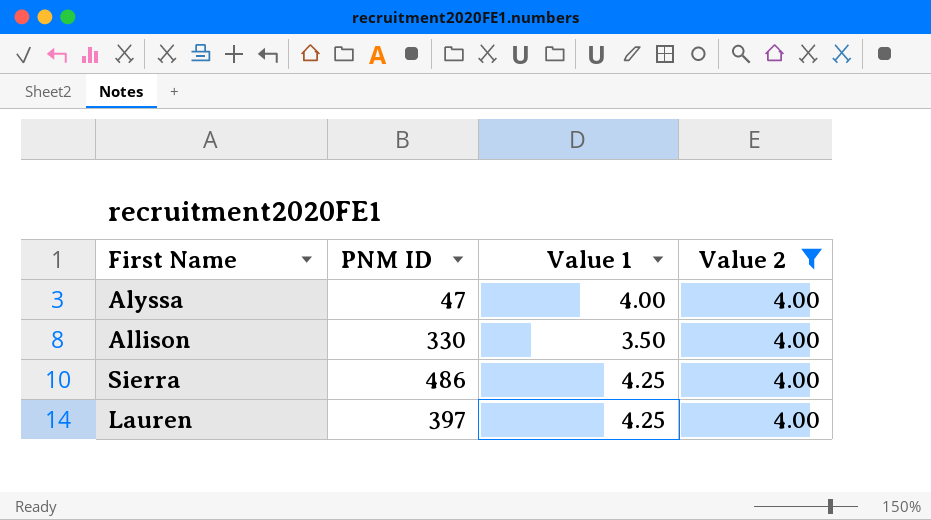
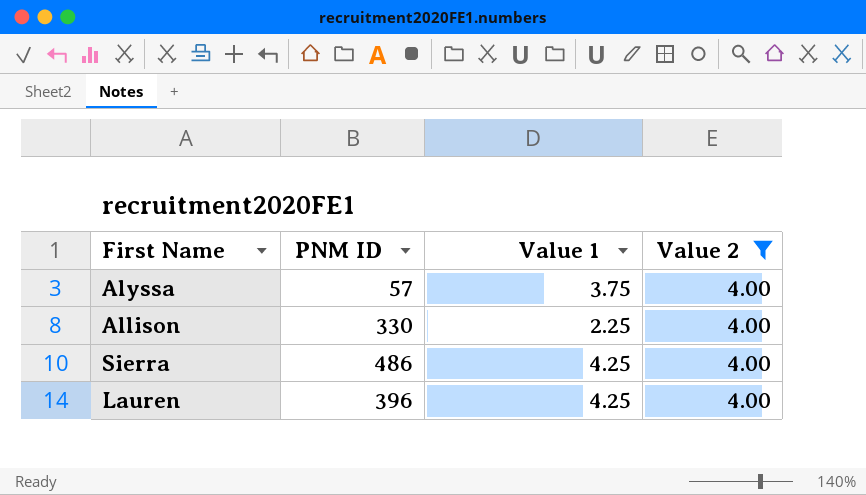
Alyssa | PNM ID: 47 -> 57
Alyssa | Value 1: 4.00 -> 3.75
Allison | Value 1: 3.50 -> 2.25
Lauren | PNM ID: 397 -> 396

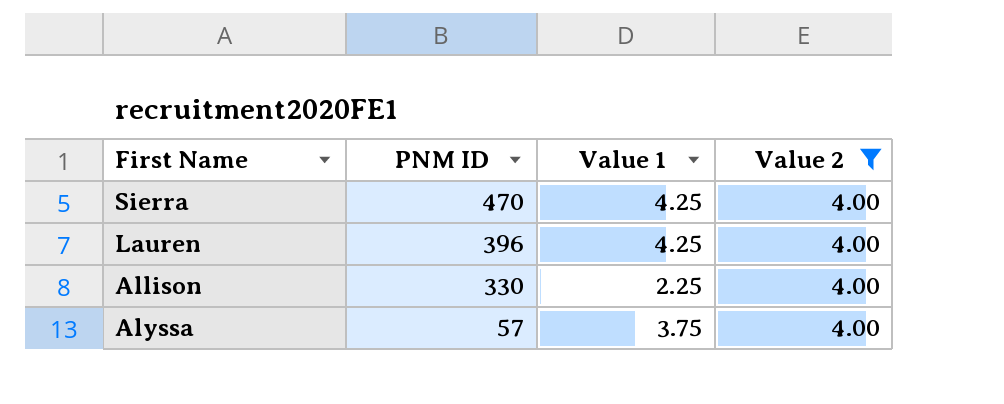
row order: none -> PNM ID descending
Sierra | PNM ID: 486 -> 470

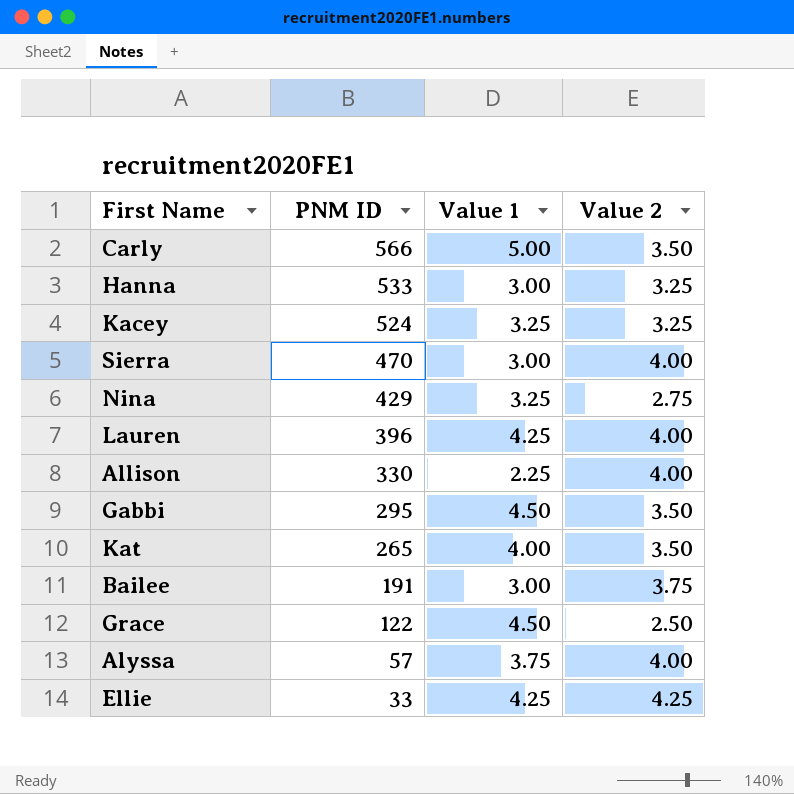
filter: Value 2 = 4.00 -> none
Sierra | Value 1: 4.25 -> 3.00

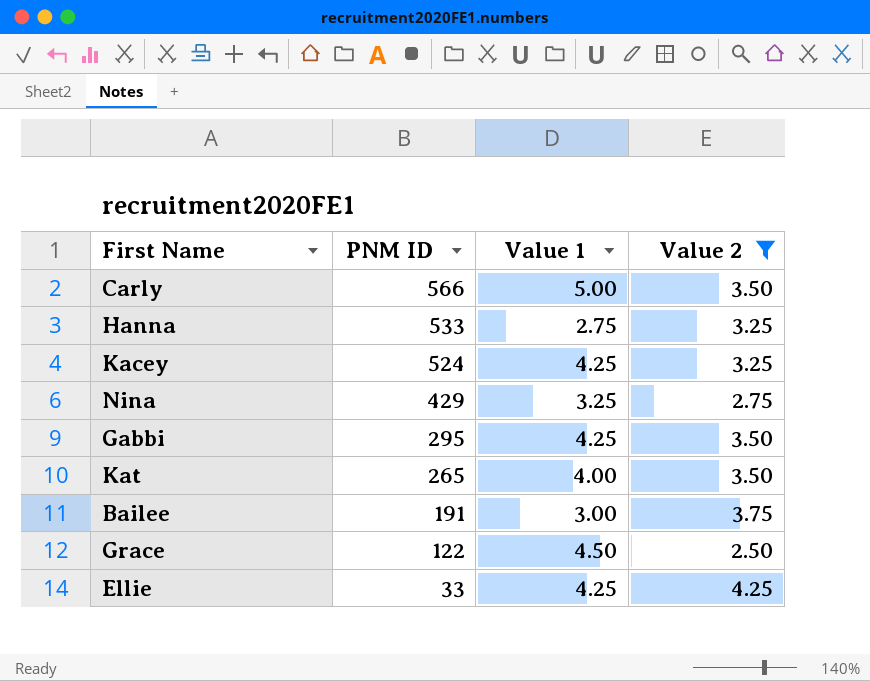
filter: none -> Value 2 != 4.00
Hanna | Value 1: 3.00 -> 2.75
Kacey | Value 1: 3.25 -> 4.25
Gabbi | Value 1: 4.50 -> 4.25

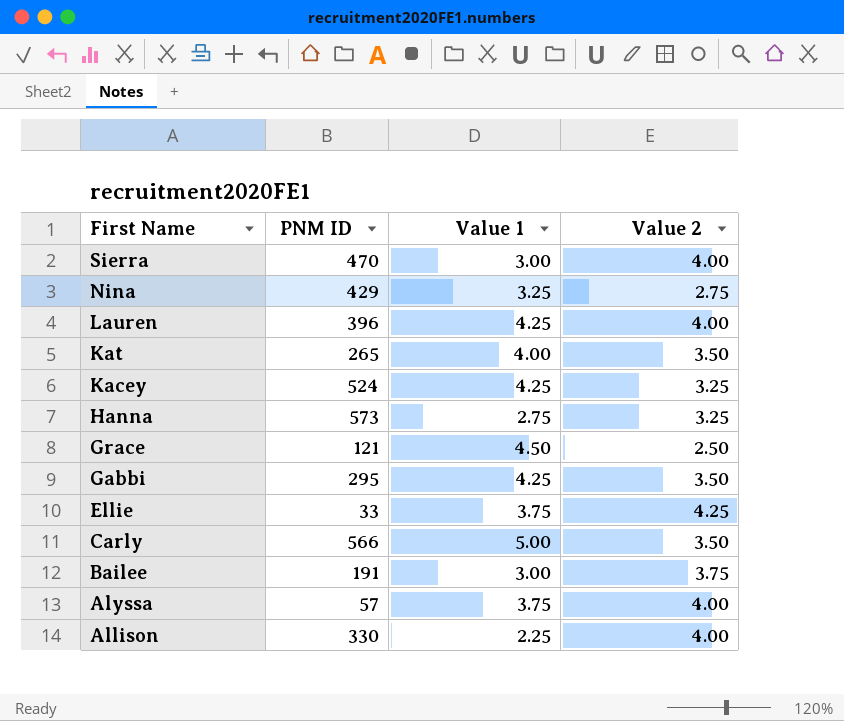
filter: Value 2 != 4.00 -> none
row order: PNM ID descending -> First Name descending
Hanna | PNM ID: 533 -> 573
Grace | PNM ID: 122 -> 121
Ellie | Value 1: 4.25 -> 3.75

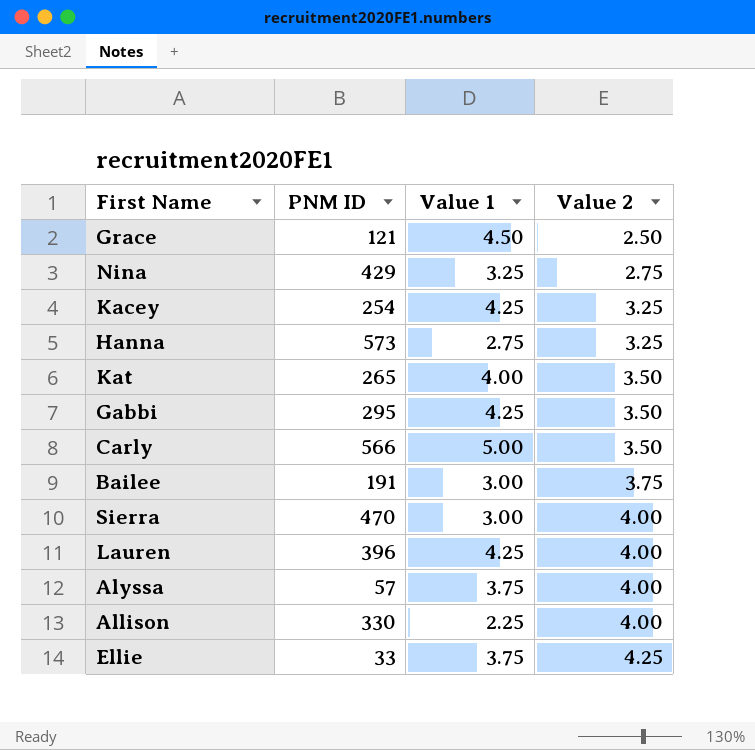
row order: First Name descending -> Value 2 ascending
Kacey | PNM ID: 524 -> 254

